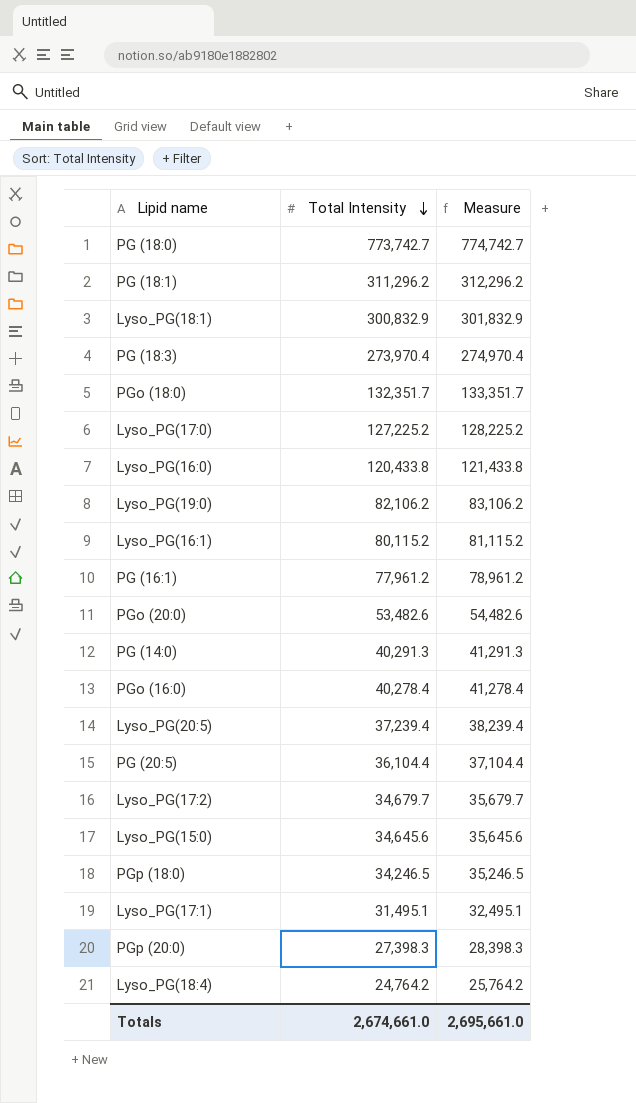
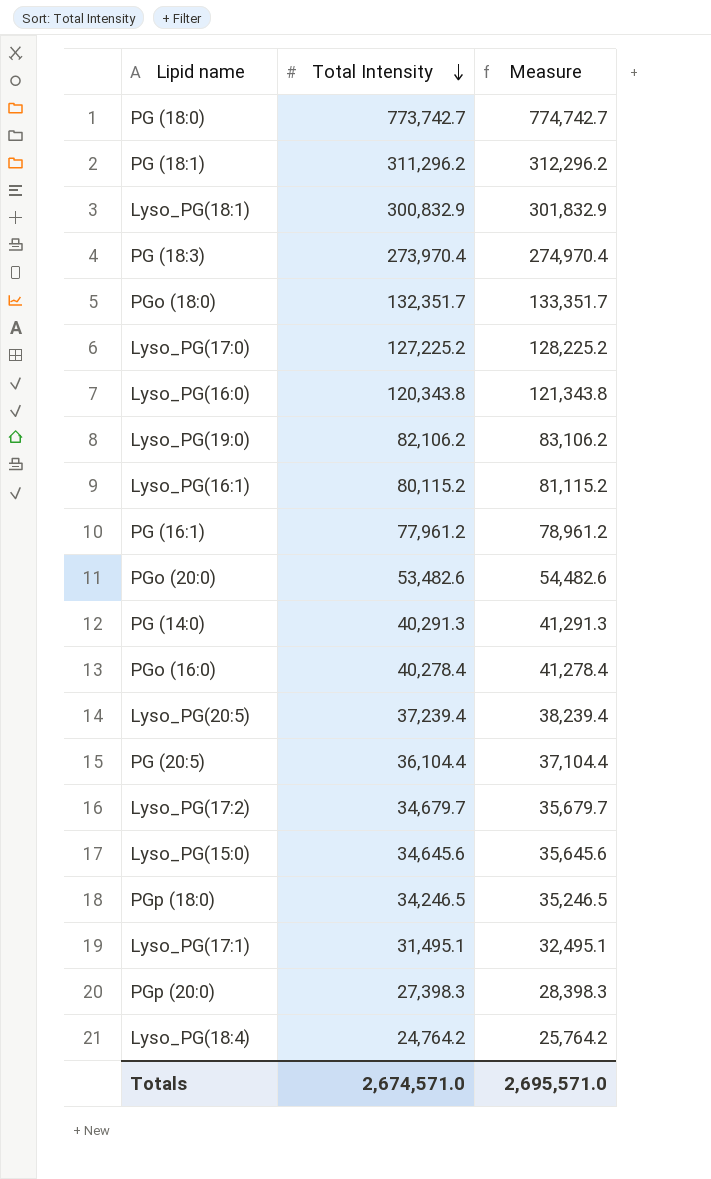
Lyso_PG(16:0) | Total Intensity: 120,433.8 -> 120,343.8
Lyso_PG(16:0) | Measure: 121,433.8 -> 121,343.8
Totals | Total Intensity: 2,674,661.0 -> 2,674,571.0
Totals | Measure: 2,695,661.0 -> 2,695,571.0

